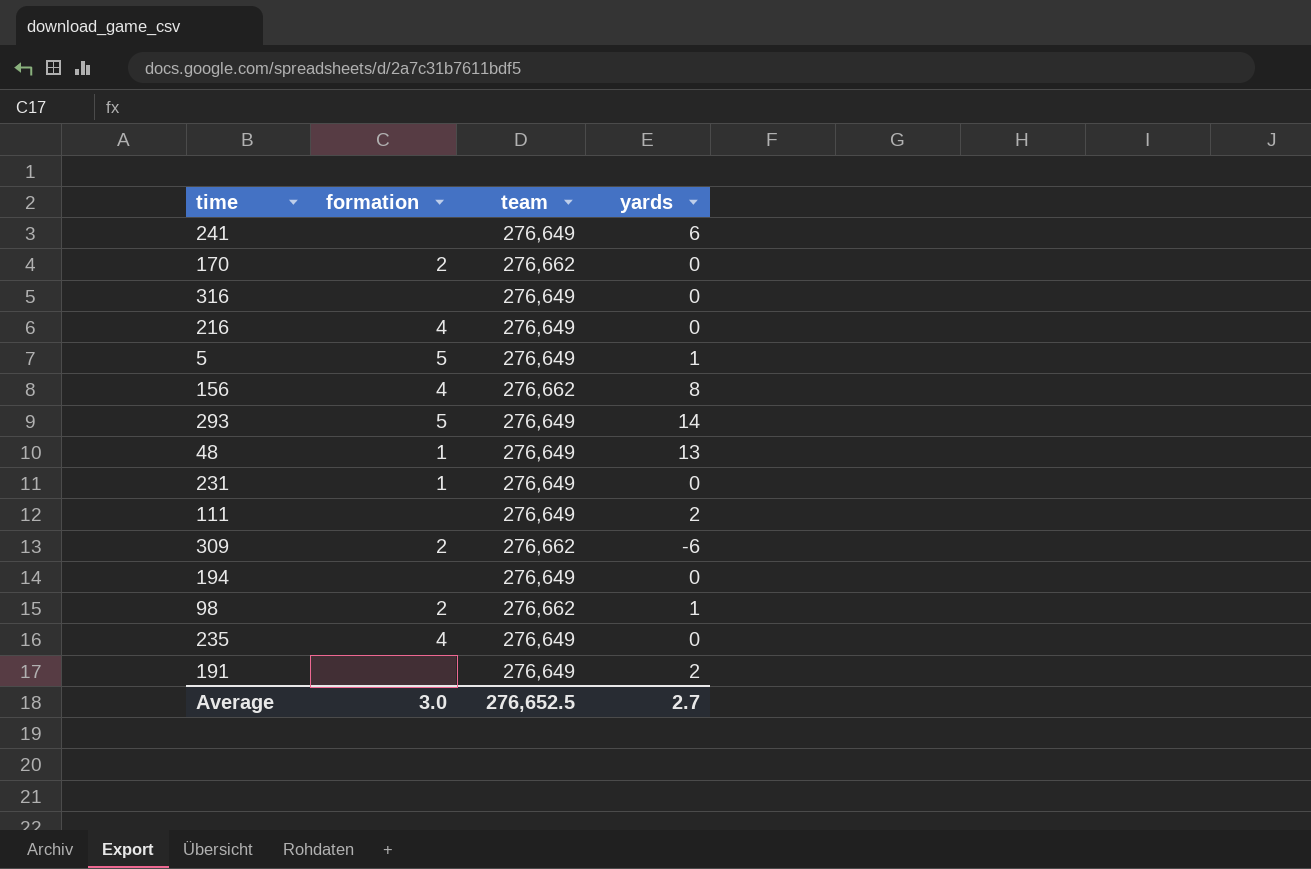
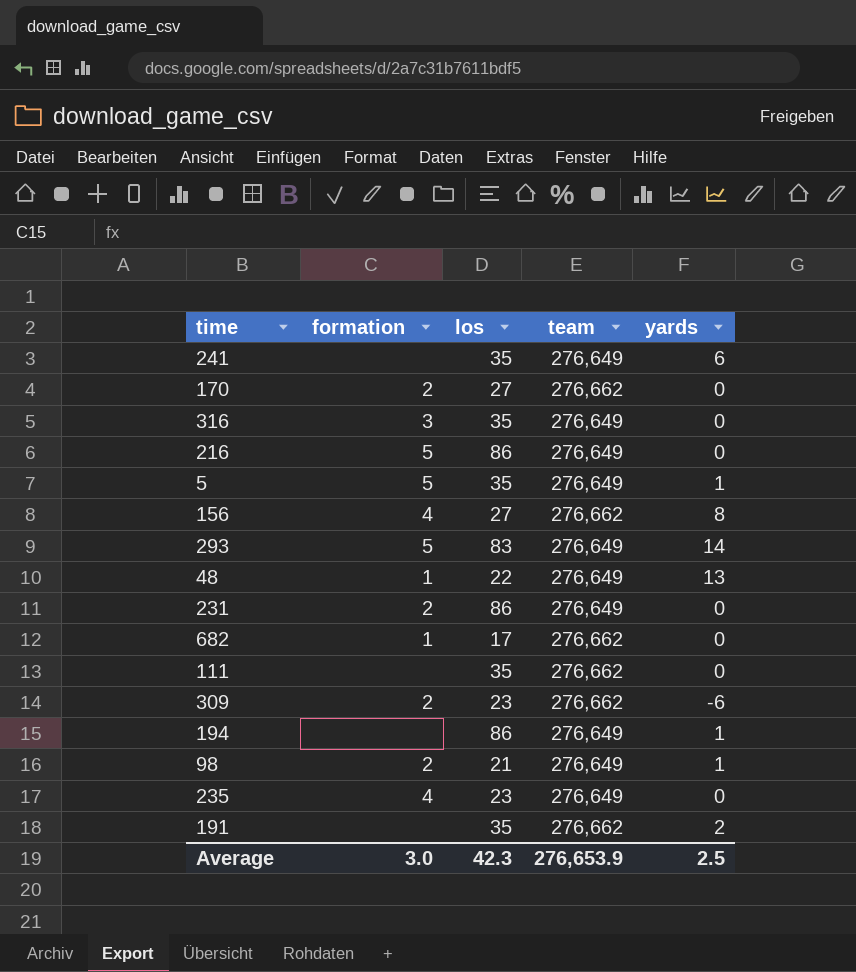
column los | position: none -> 3
316 | formation: none -> 3
216 | formation: 4 -> 5
231 | formation: 1 -> 2
row 682: none -> 1 | 17 | 276,662 | 0
111 | team: 276,649 -> 276,662
111 | yards: 2 -> 0
194 | yards: 0 -> 1
98 | team: 276,662 -> 276,649
191 | team: 276,649 -> 276,662
Average | team: 276,652.5 -> 276,653.9
Average | yards: 2.7 -> 2.5

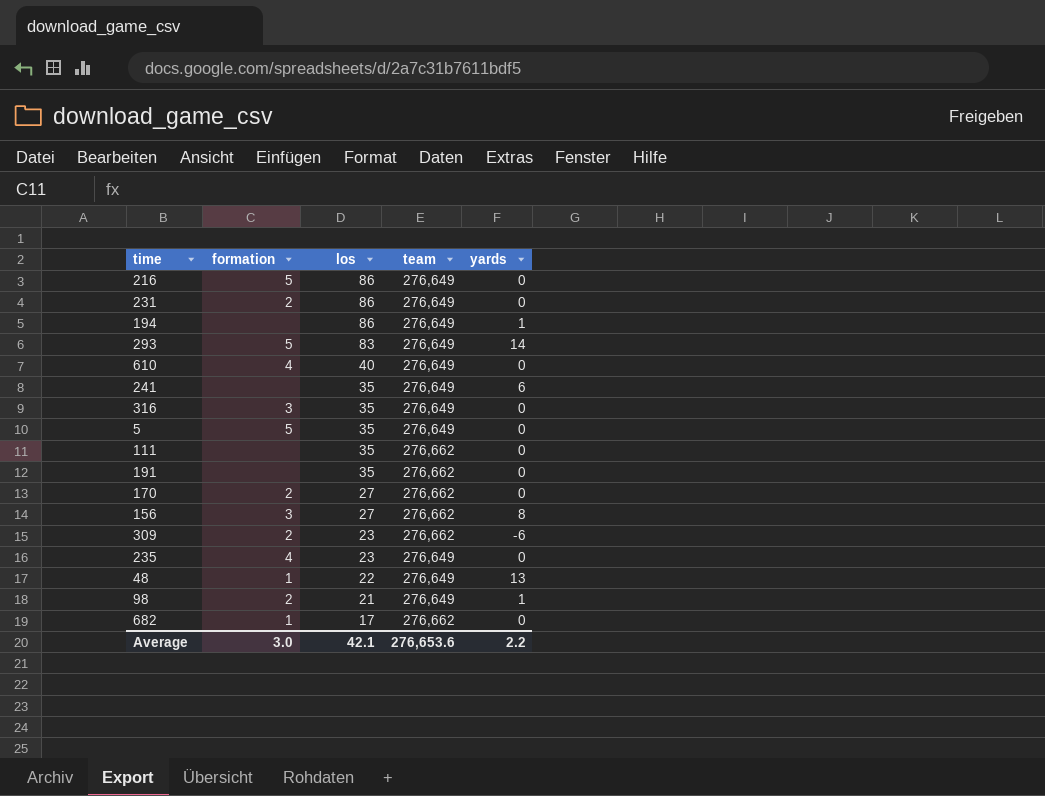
row order: none -> los descending
row 610: none -> 4 | 40 | 276,649 | 0
5 | yards: 1 -> 0
191 | yards: 2 -> 0
156 | formation: 4 -> 3
Average | los: 42.3 -> 42.1
Average | team: 276,653.9 -> 276,653.6
Average | yards: 2.5 -> 2.2

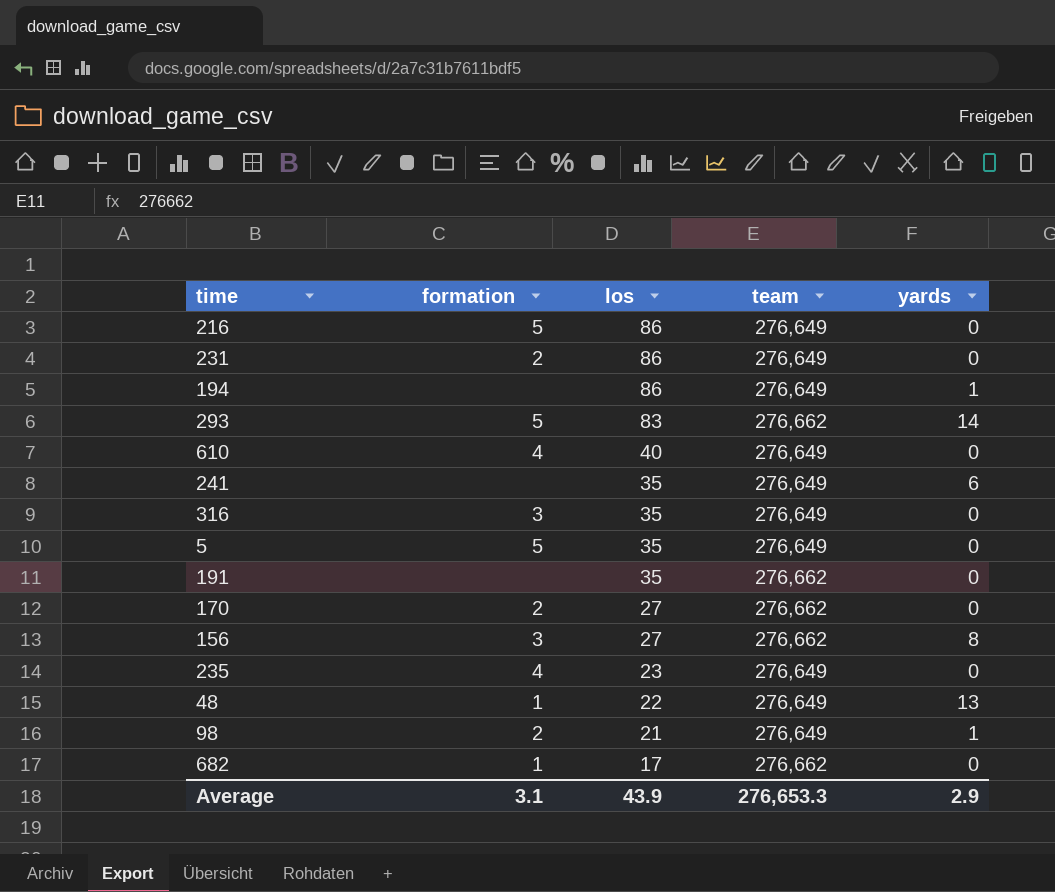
row 111: none | 35 | 276,662 | 0 -> none
row 309: 2 | 23 | 276,662 | -6 -> none
293 | team: 276,649 -> 276,662
Average | formation: 3.0 -> 3.1
Average | los: 42.1 -> 43.9
Average | team: 276,653.6 -> 276,653.3
Average | yards: 2.2 -> 2.9

